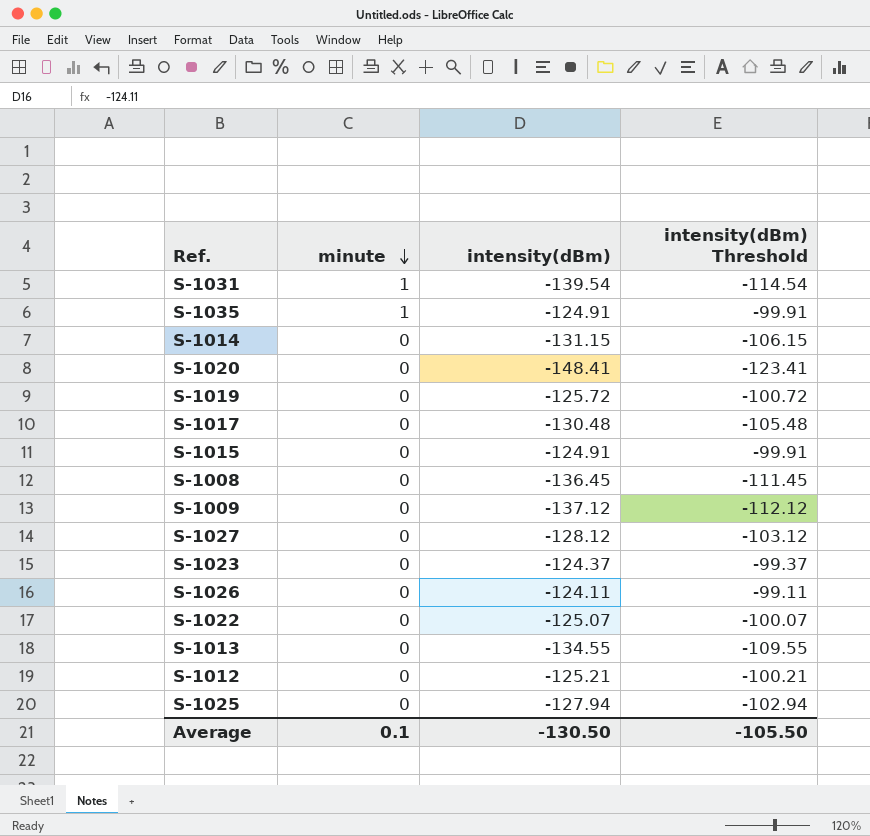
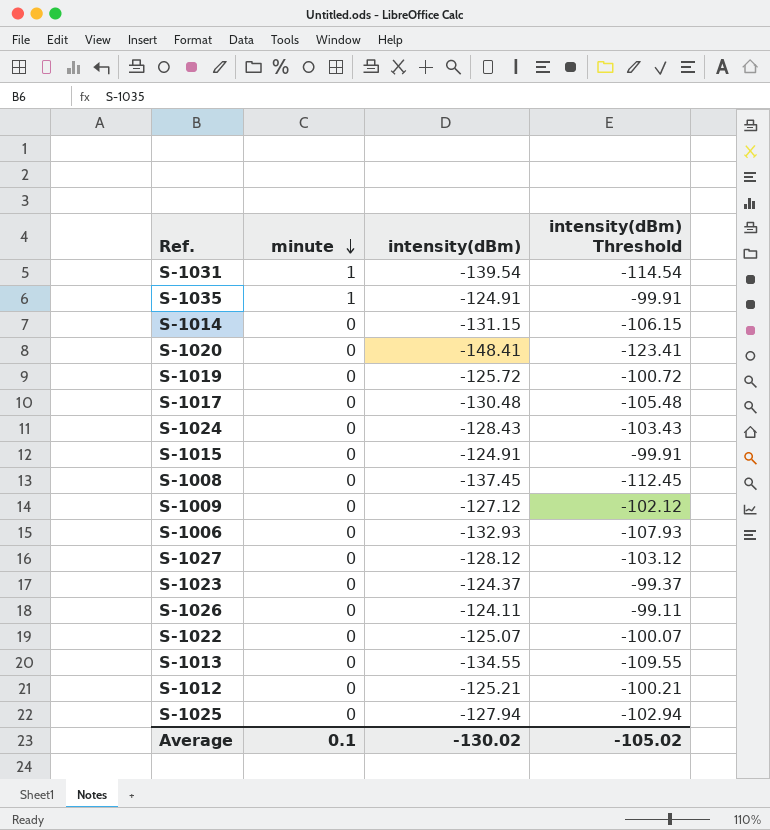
row S-1024: none -> 0 | -128.43 | -103.43
S-1008 | intensity(dBm): -136.45 -> -137.45
S-1008 | intensity(dBm) Threshold: -111.45 -> -112.45
S-1009 | intensity(dBm): -137.12 -> -127.12
S-1009 | intensity(dBm) Threshold: -112.12 -> -102.12
row S-1006: none -> 0 | -132.93 | -107.93
Average | intensity(dBm): -130.50 -> -130.02
Average | intensity(dBm) Threshold: -105.50 -> -105.02

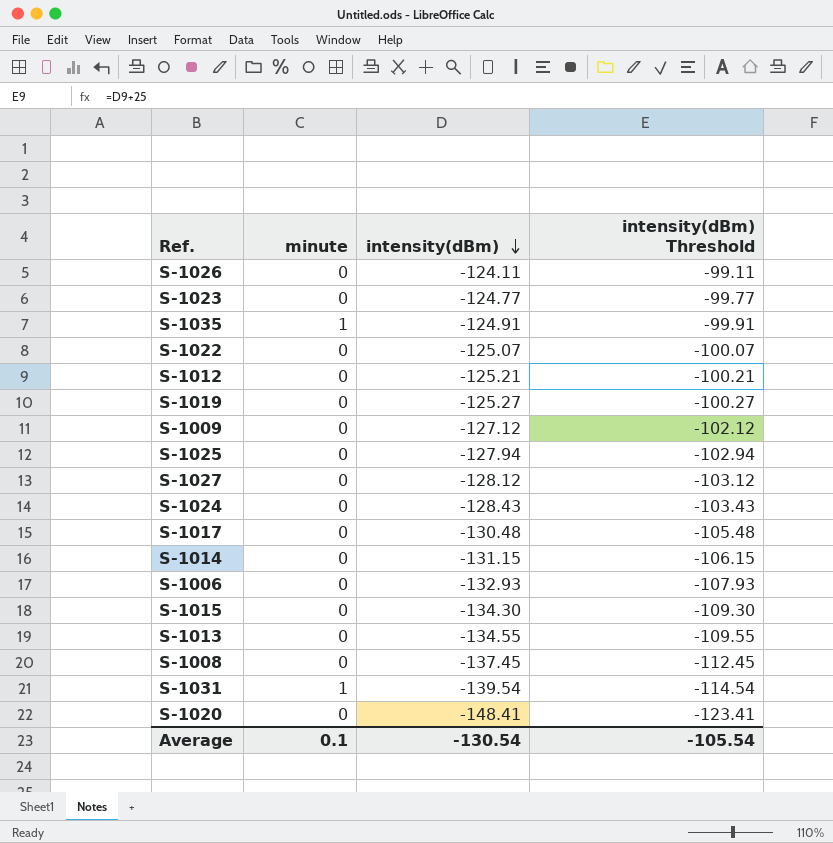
row order: minute descending -> intensity(dBm) descending
S-1023 | intensity(dBm): -124.37 -> -124.77
S-1023 | intensity(dBm) Threshold: -99.37 -> -99.77
S-1019 | intensity(dBm): -125.72 -> -125.27
S-1019 | intensity(dBm) Threshold: -100.72 -> -100.27
S-1015 | intensity(dBm): -124.91 -> -134.30
S-1015 | intensity(dBm) Threshold: -99.91 -> -109.30
Average | intensity(dBm): -130.02 -> -130.54
Average | intensity(dBm) Threshold: -105.02 -> -105.54

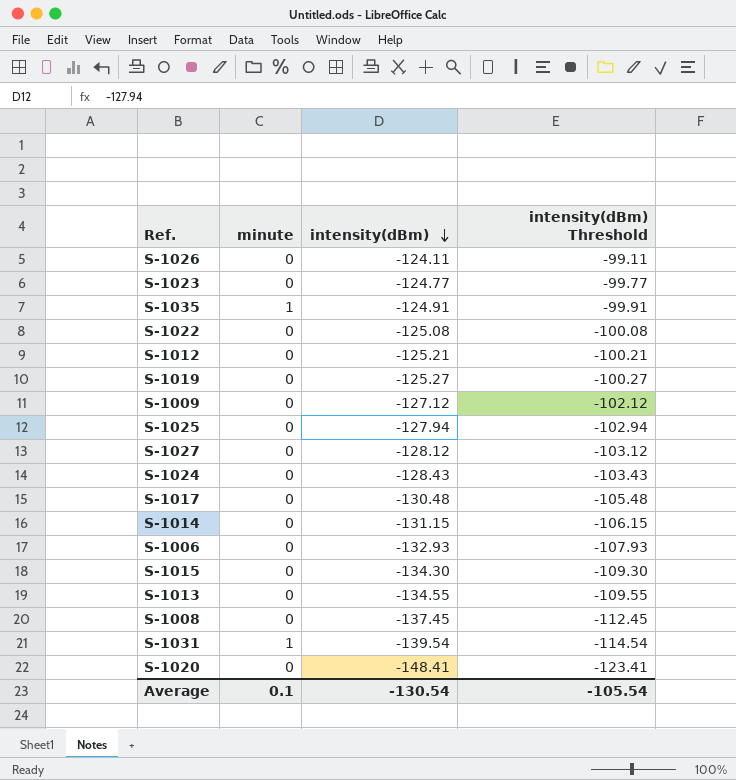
S-1022 | intensity(dBm): -125.07 -> -125.08
S-1022 | intensity(dBm) Threshold: -100.07 -> -100.08

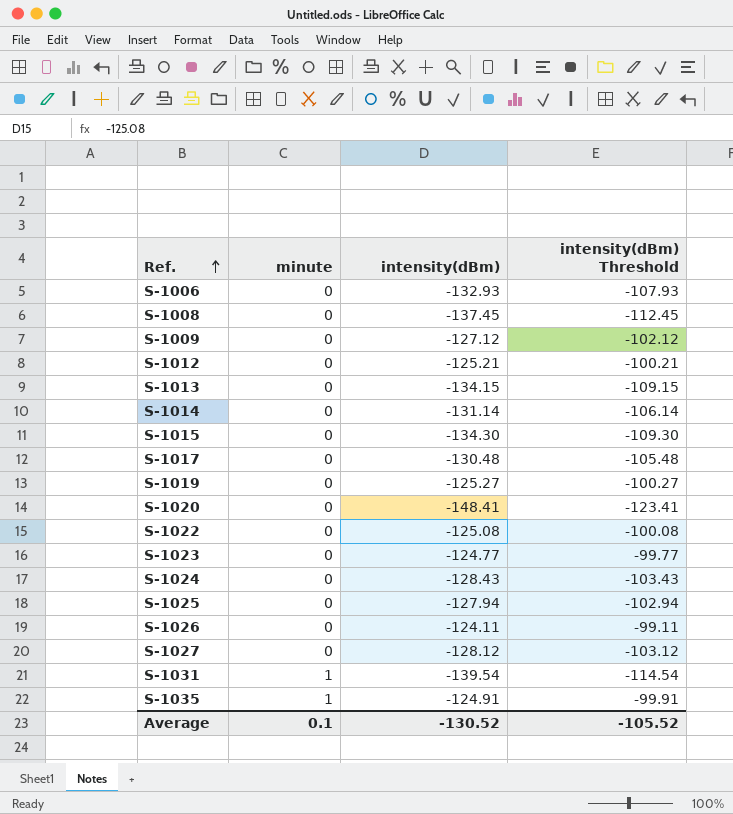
row order: intensity(dBm) descending -> Ref. ascending
S-1013 | intensity(dBm): -134.55 -> -134.15
S-1013 | intensity(dBm) Threshold: -109.55 -> -109.15
S-1014 | intensity(dBm): -131.15 -> -131.14
S-1014 | intensity(dBm) Threshold: -106.15 -> -106.14
Average | intensity(dBm): -130.54 -> -130.52
Average | intensity(dBm) Threshold: -105.54 -> -105.52

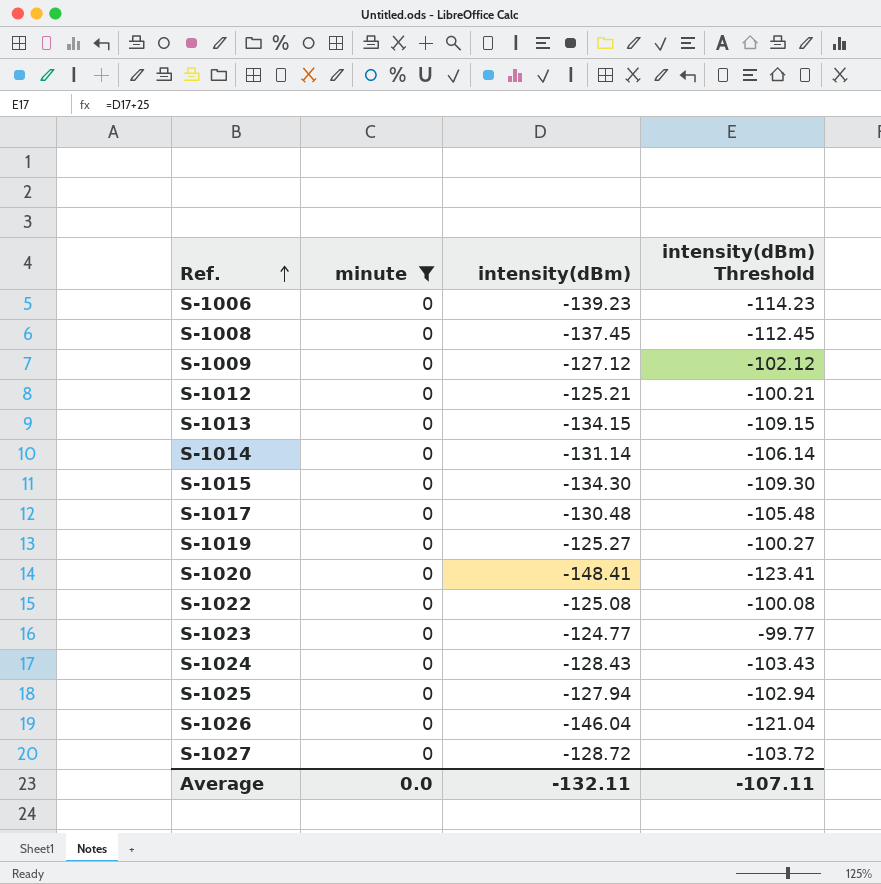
filter: none -> minute = 0
S-1006 | intensity(dBm): -132.93 -> -139.23
S-1006 | intensity(dBm) Threshold: -107.93 -> -114.23
S-1026 | intensity(dBm): -124.11 -> -146.04
S-1026 | intensity(dBm) Threshold: -99.11 -> -121.04
S-1027 | intensity(dBm): -128.12 -> -128.72
S-1027 | intensity(dBm) Threshold: -103.12 -> -103.72
Average | minute: 0.1 -> 0.0
Average | intensity(dBm): -130.52 -> -132.11
Average | intensity(dBm) Threshold: -105.52 -> -107.11

